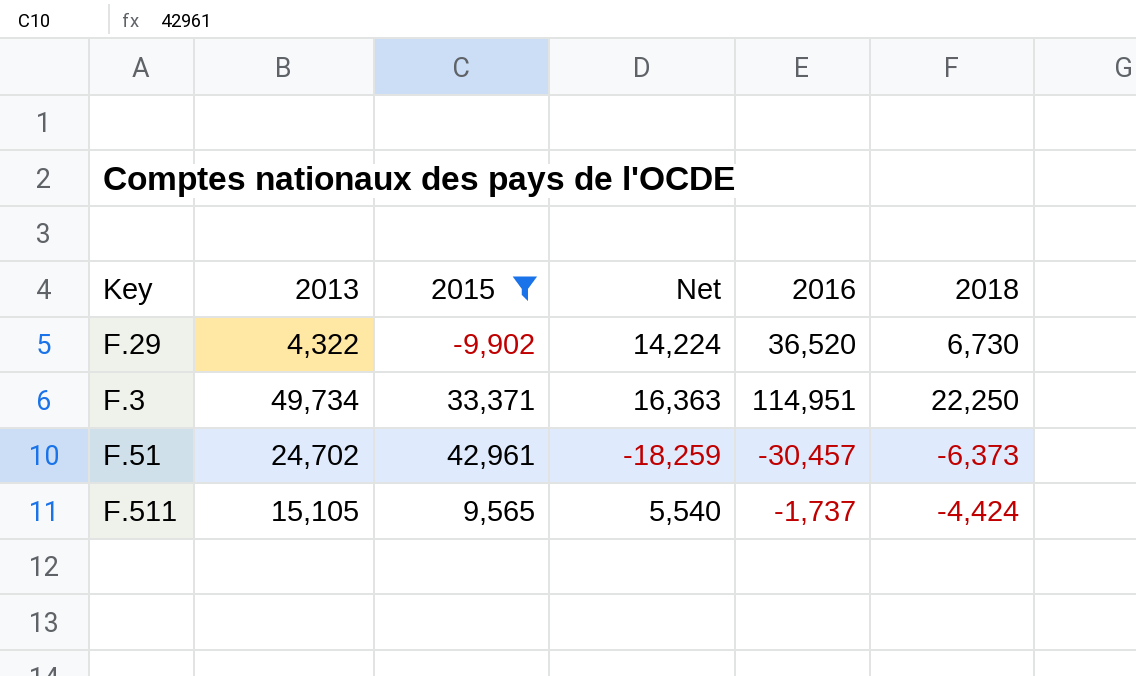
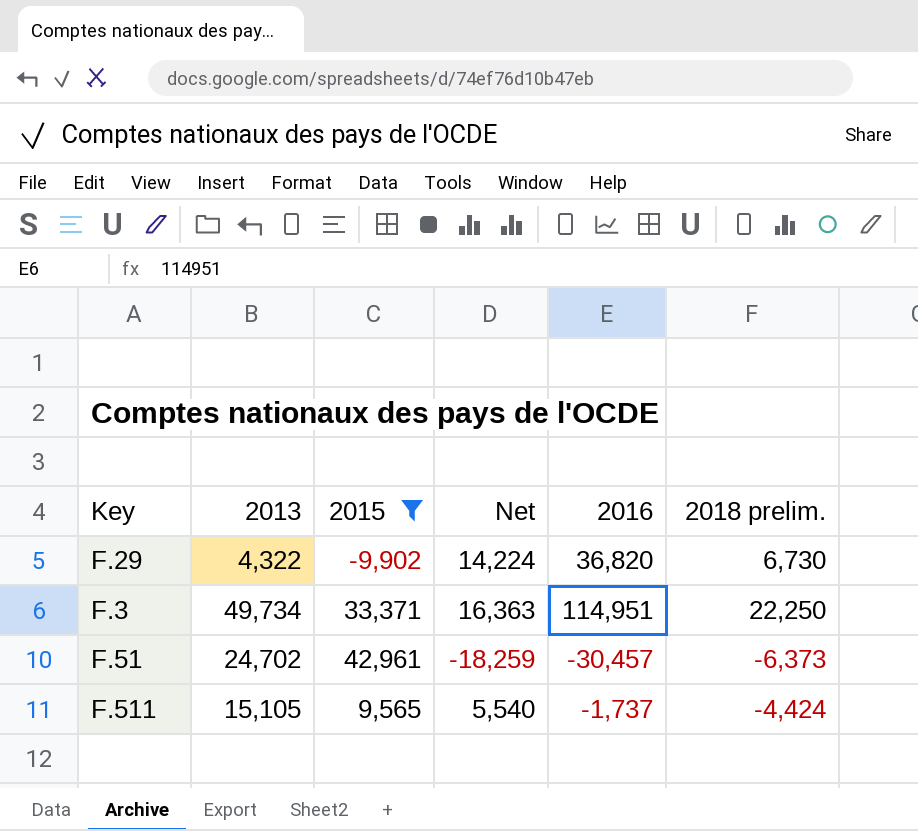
column name: 2018 -> 2018 prelim.
F.29 | 2016: 36,520 -> 36,820

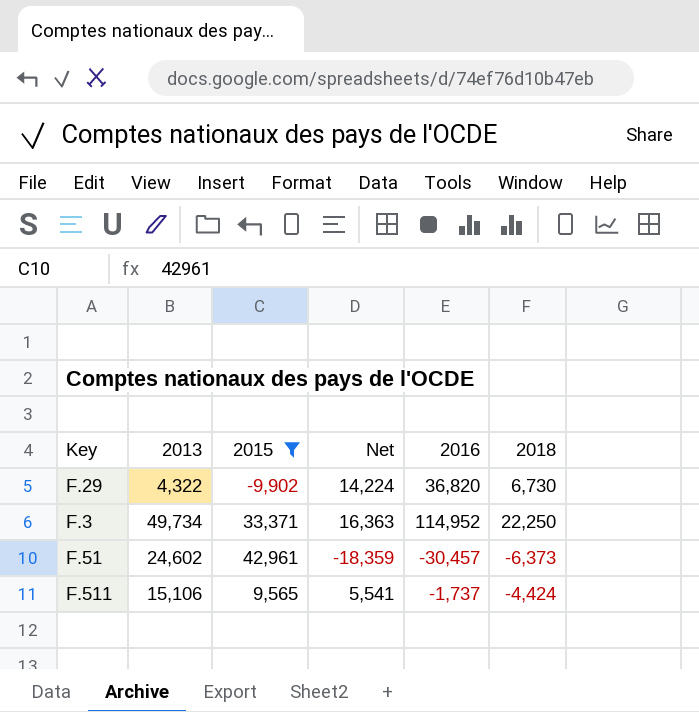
column name: 2018 prelim. -> 2018
F.3 | 2016: 114,951 -> 114,952
F.51 | 2013: 24,702 -> 24,602
F.51 | Net: -18,259 -> -18,359
F.511 | 2013: 15,105 -> 15,106
F.511 | Net: 5,540 -> 5,541

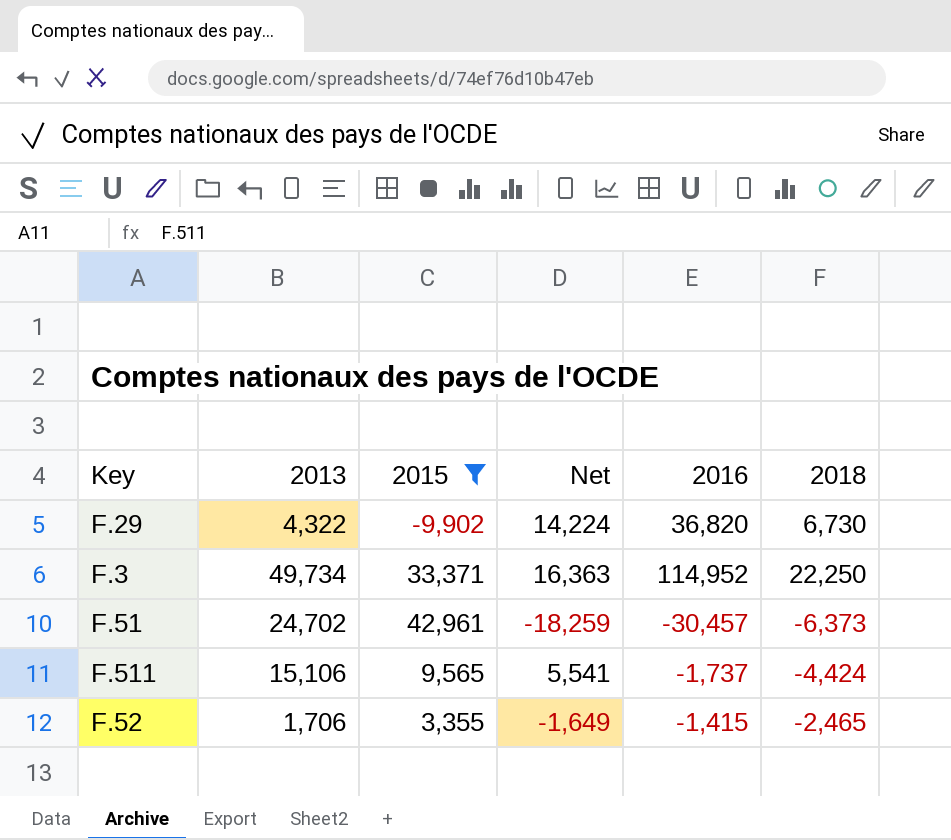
F.51 | 2013: 24,602 -> 24,702
F.51 | Net: -18,359 -> -18,259
row F.52: none -> 1,706 | 3,355 | -1,649 | -1,415 | -2,465

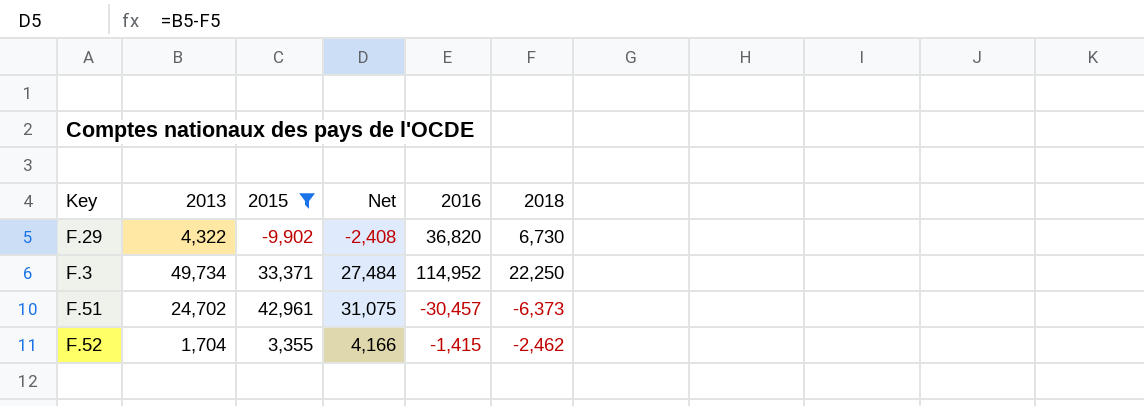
column Net | formula: [2013] - [2015] -> [2013] - [2018]
row F.511: 15,106 | 9,565 | 5,541 | -1,737 | -4,424 -> none
F.52 | 2013: 1,706 -> 1,704
F.52 | 2018: -2,465 -> -2,462

